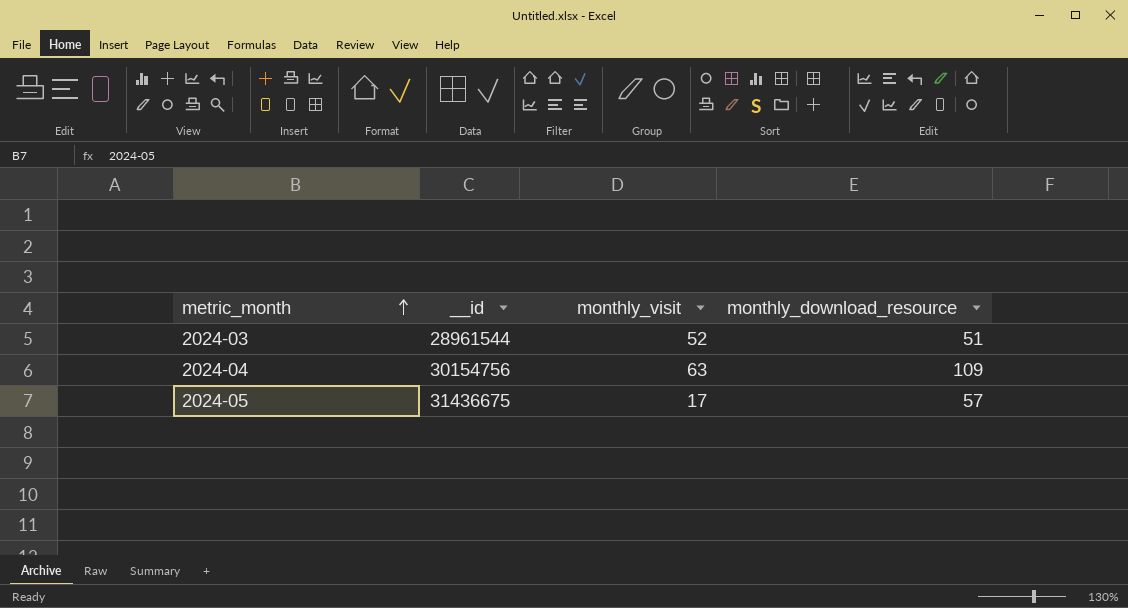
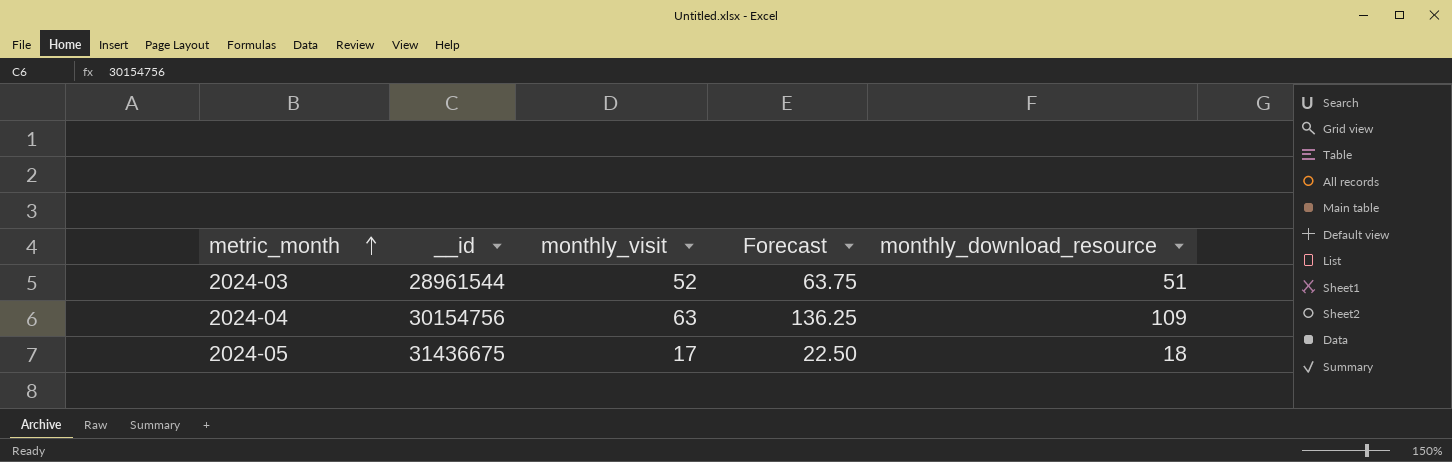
column Forecast | formula: none -> [monthly_download_resource] * 1.25
2024-05 | monthly_download_resource: 57 -> 18

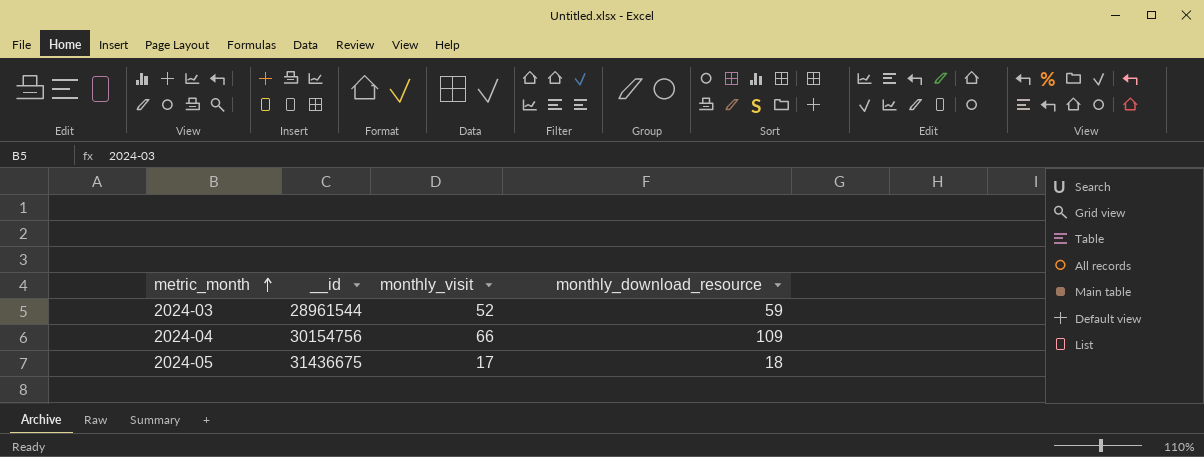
column Forecast | formula: [monthly_download_resource] * 1.25 -> none
2024-03 | monthly_download_resource: 51 -> 59
2024-04 | monthly_visit: 63 -> 66

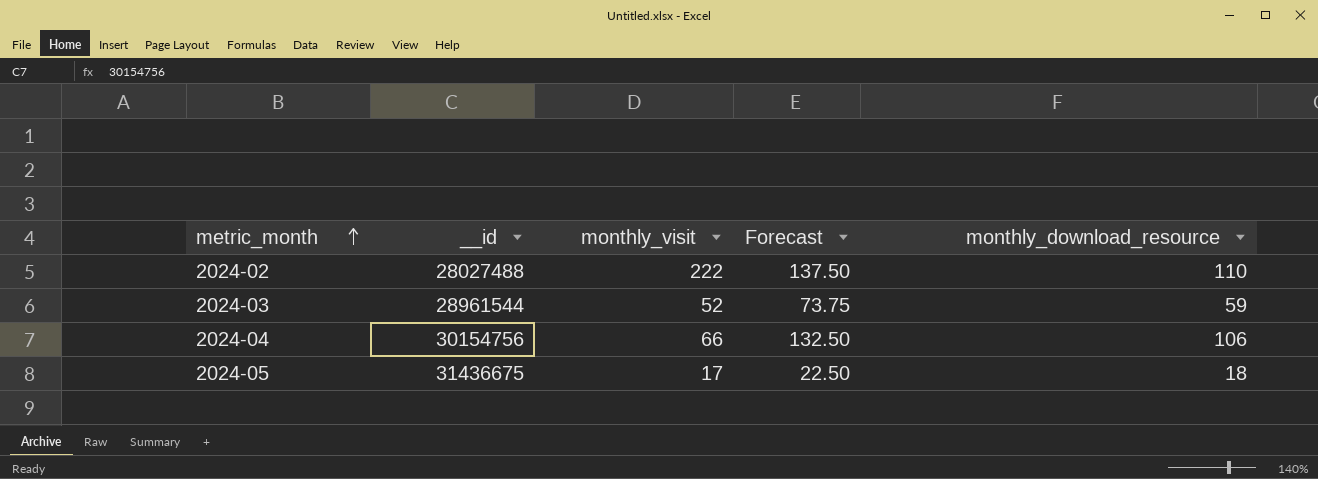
column Forecast | formula: none -> [monthly_download_resource] * 1.25
row 2024-02: none -> 28027488 | 222 | 137.50 | 110
2024-04 | monthly_download_resource: 109 -> 106

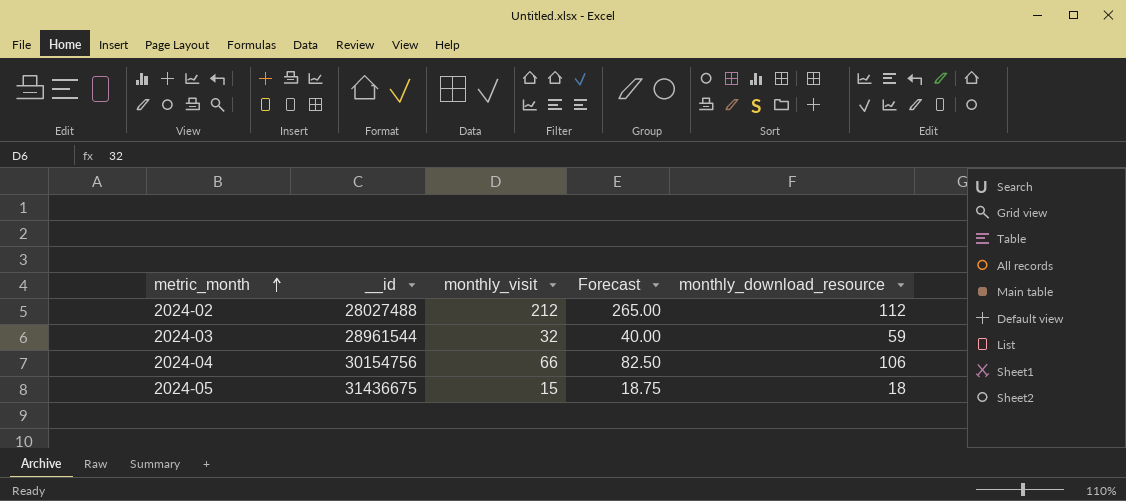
column Forecast | formula: [monthly_download_resource] * 1.25 -> [monthly_visit] * 1.25
2024-02 | monthly_visit: 222 -> 212
2024-02 | monthly_download_resource: 110 -> 112
2024-03 | monthly_visit: 52 -> 32
2024-05 | monthly_visit: 17 -> 15

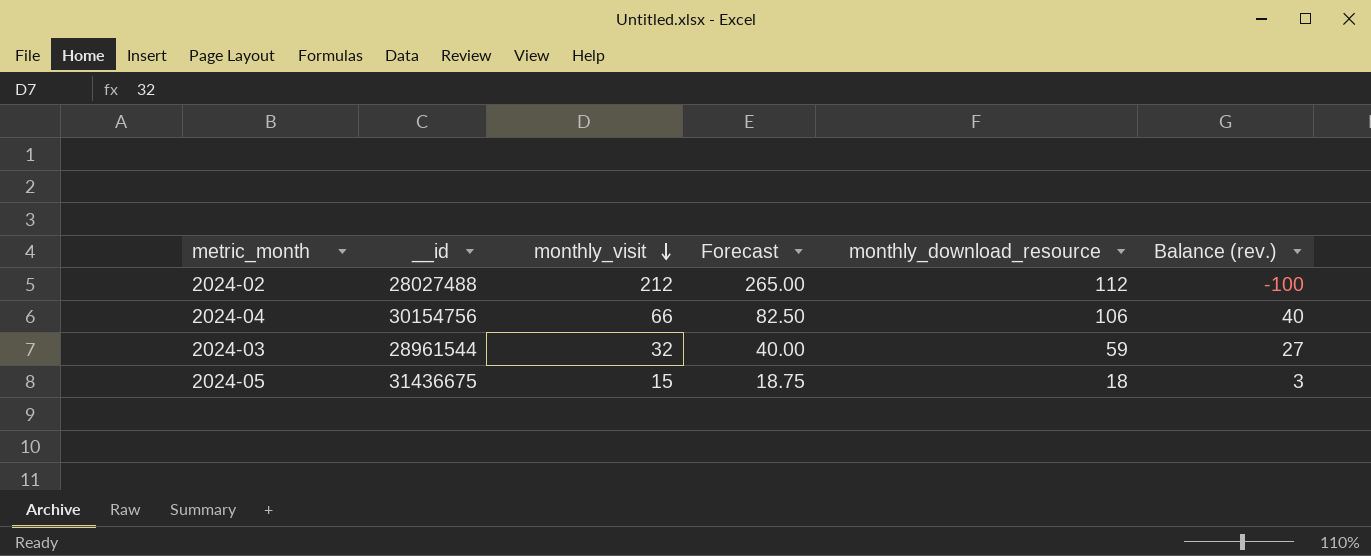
row order: metric_month ascending -> monthly_visit descending
column Balance (rev.) | formula: none -> [monthly_download_resource] - [monthly_visit]

